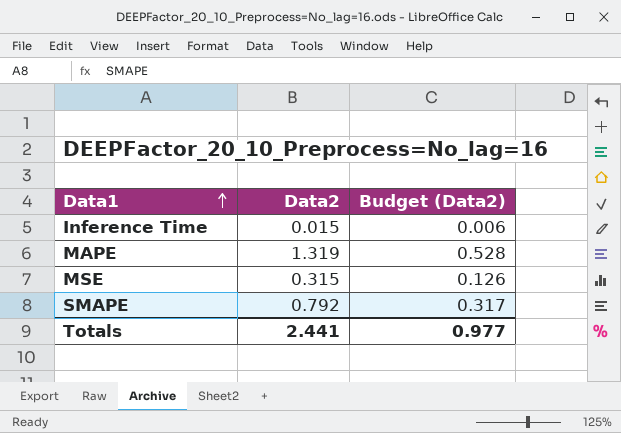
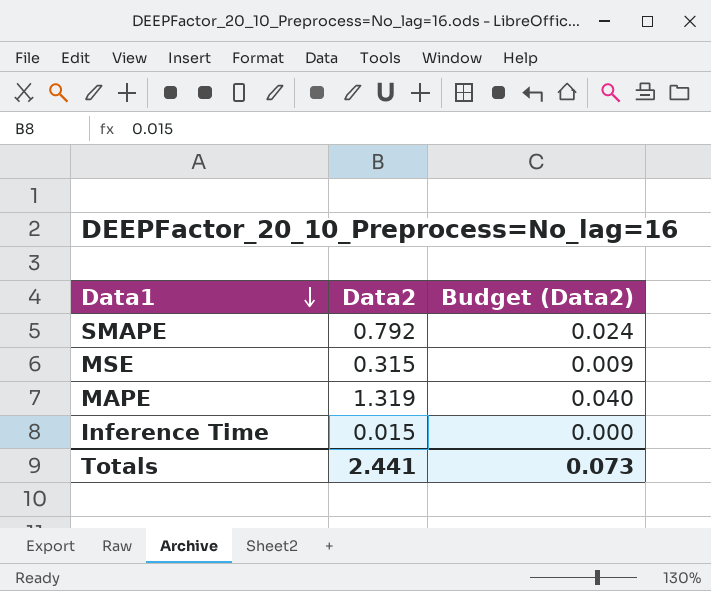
row order: Data1 ascending -> Data1 descending
column Budget (Data2) | formula: [Data2] * 0.4 -> [Data2] * 0.03
Totals | Budget (Data2): 0.977 -> 0.073

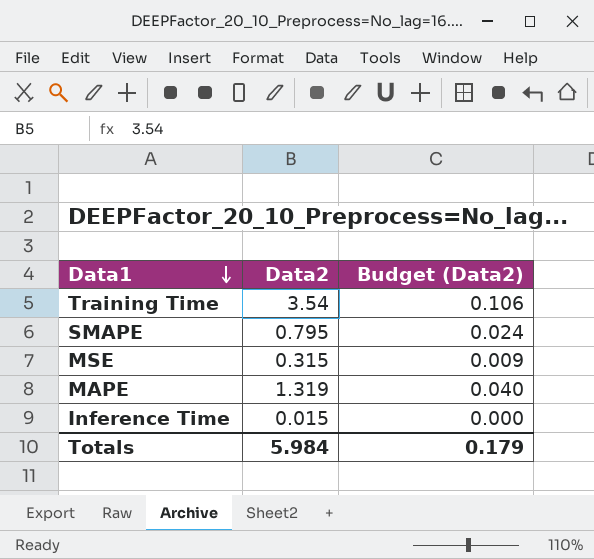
row Training Time: none -> 3.54 | 0.106
SMAPE | Data2: 0.792 -> 0.795
Totals | Data2: 2.441 -> 5.984
Totals | Budget (Data2): 0.073 -> 0.179

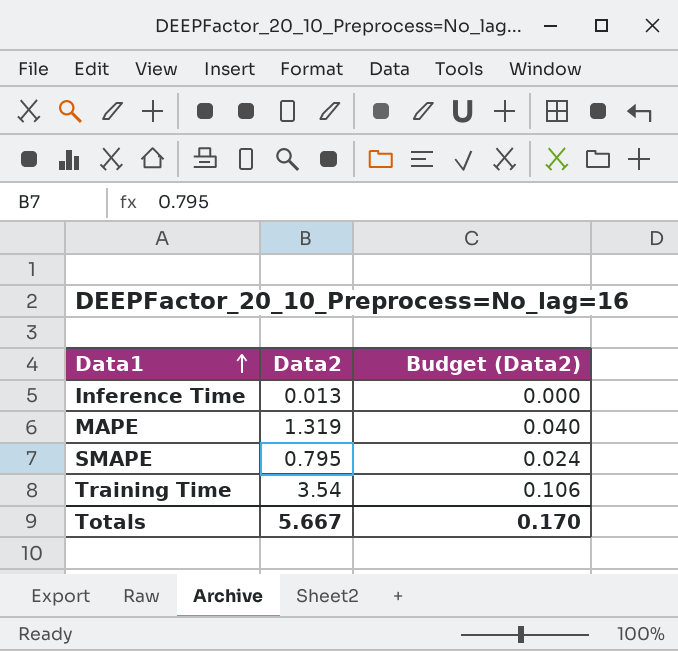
row order: Data1 descending -> Data1 ascending
row MSE: 0.315 | 0.009 -> none
Inference Time | Data2: 0.015 -> 0.013
Totals | Data2: 5.984 -> 5.667
Totals | Budget (Data2): 0.179 -> 0.170

